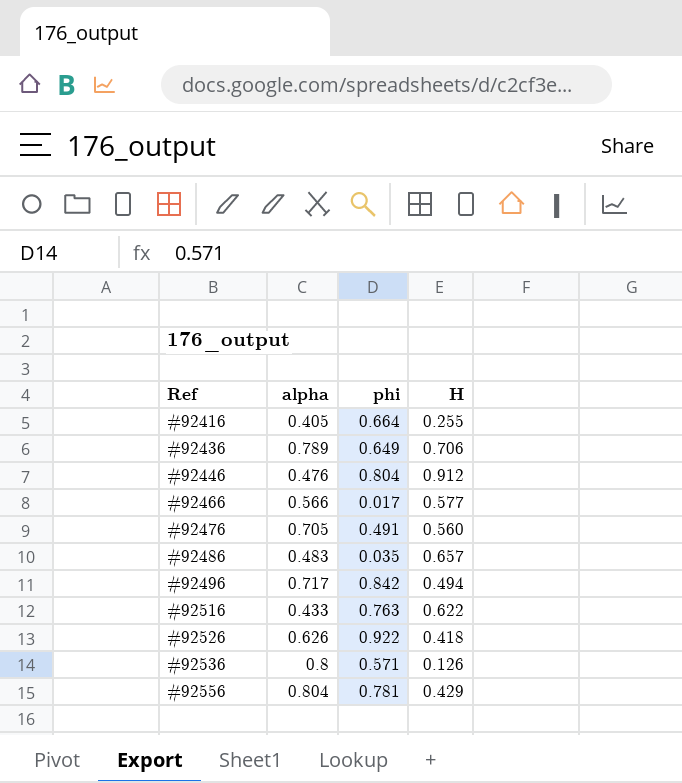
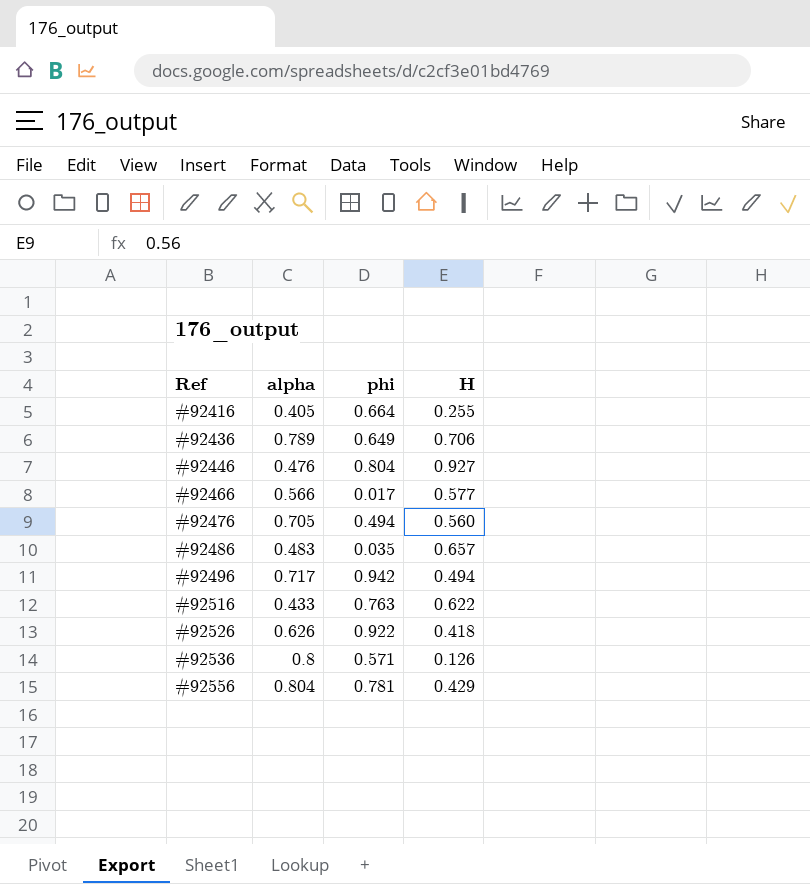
#92446 | H: 0.912 -> 0.927
#92476 | phi: 0.491 -> 0.494
#92496 | phi: 0.842 -> 0.942

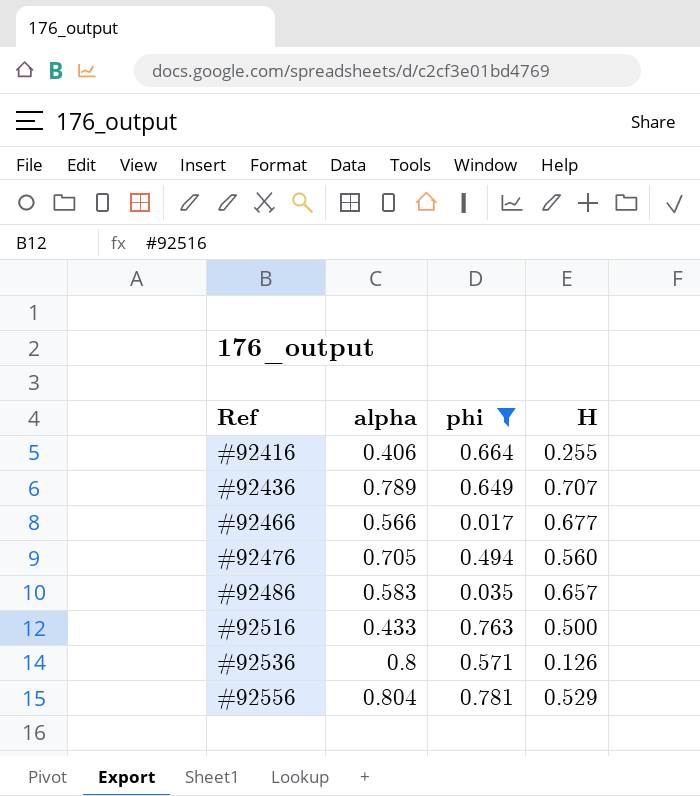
filter: none -> phi <= 0.781
#92416 | alpha: 0.405 -> 0.406
#92436 | H: 0.706 -> 0.707
#92466 | H: 0.577 -> 0.677
#92486 | alpha: 0.483 -> 0.583
#92516 | H: 0.622 -> 0.500
#92556 | H: 0.429 -> 0.529

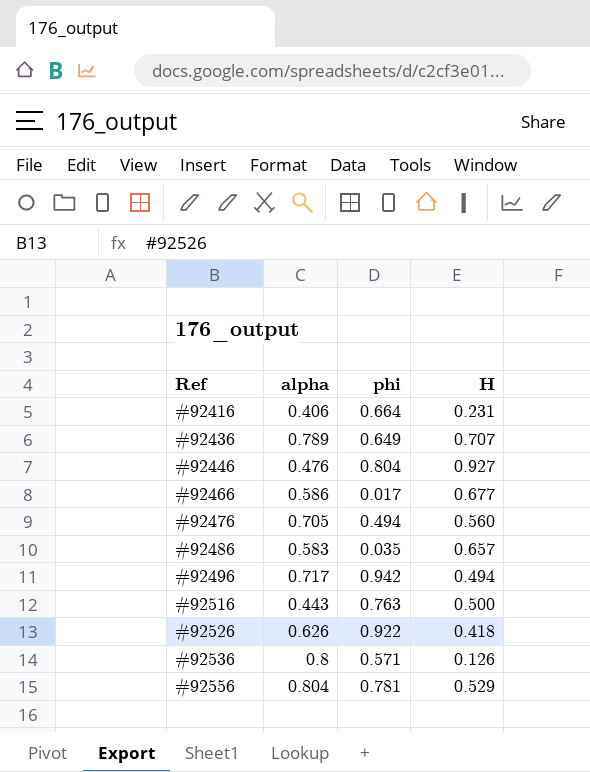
filter: phi <= 0.781 -> none
#92416 | H: 0.255 -> 0.231
#92466 | alpha: 0.566 -> 0.586
#92516 | alpha: 0.433 -> 0.443

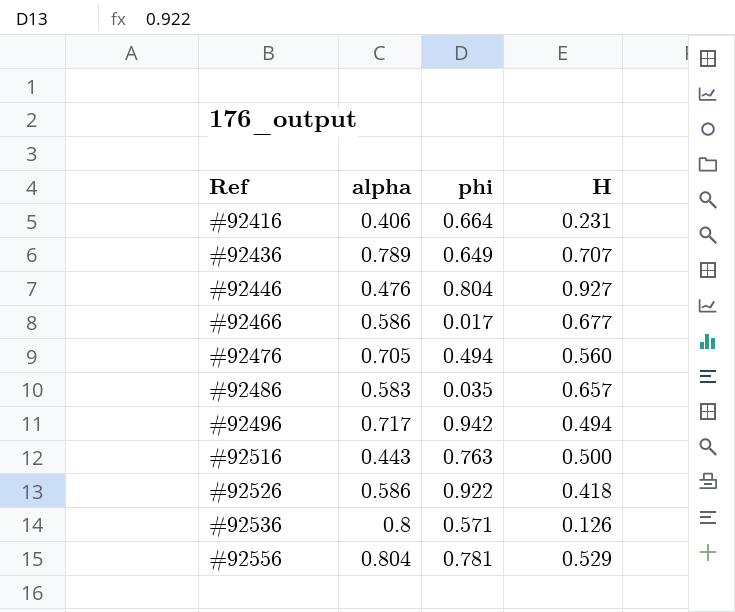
#92526 | alpha: 0.626 -> 0.586

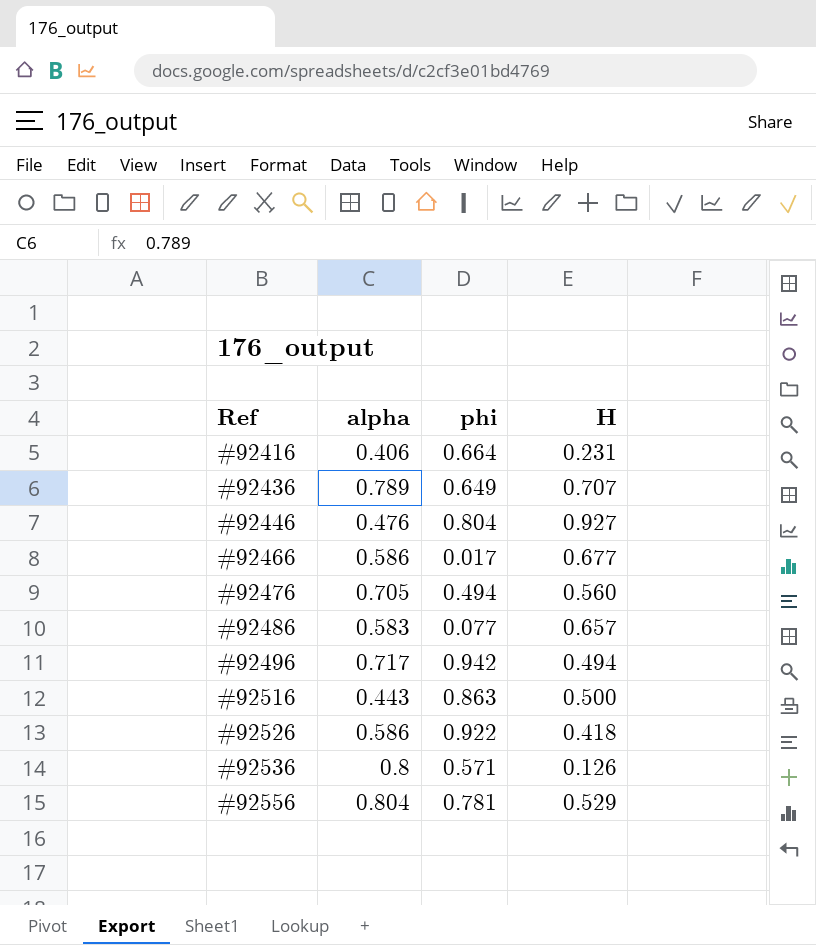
#92486 | phi: 0.035 -> 0.077
#92516 | phi: 0.763 -> 0.863

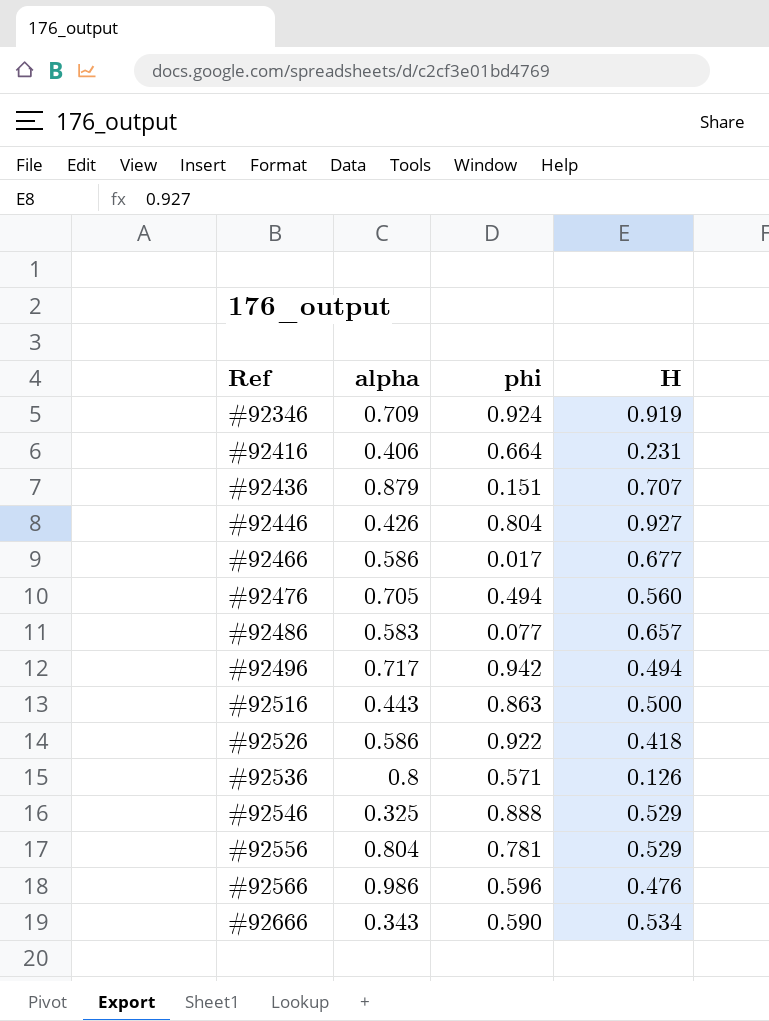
row #92346: none -> 0.709 | 0.924 | 0.919
#92436 | alpha: 0.789 -> 0.879
#92436 | phi: 0.649 -> 0.151
#92446 | alpha: 0.476 -> 0.426
row #92546: none -> 0.325 | 0.888 | 0.529
row #92566: none -> 0.986 | 0.596 | 0.476
row #92666: none -> 0.343 | 0.590 | 0.534

